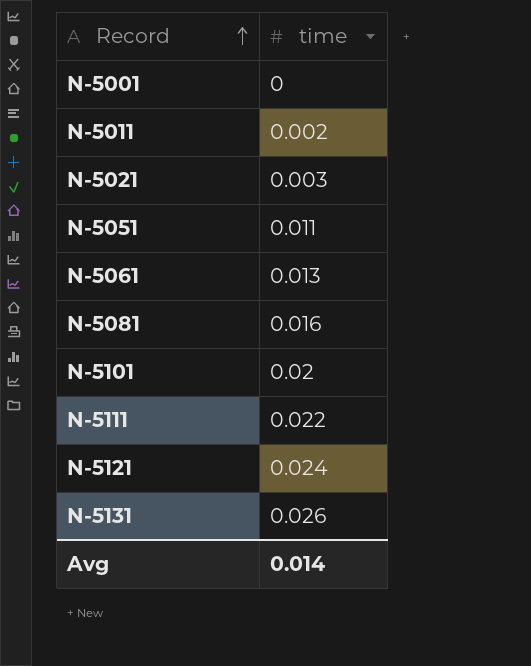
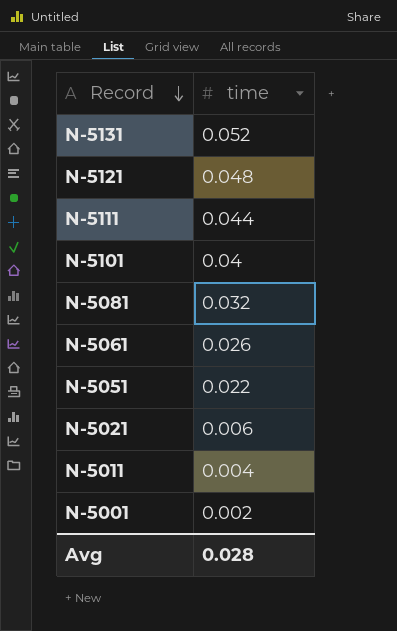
row order: Record ascending -> Record descending
N-5131 | time: 0.026 -> 0.052
N-5121 | time: 0.024 -> 0.048
N-5111 | time: 0.022 -> 0.044
N-5101 | time: 0.02 -> 0.04
N-5081 | time: 0.016 -> 0.032
N-5061 | time: 0.013 -> 0.026
N-5051 | time: 0.011 -> 0.022
N-5021 | time: 0.003 -> 0.006
N-5011 | time: 0.002 -> 0.004
N-5001 | time: 0 -> 0.002
Avg | time: 0.014 -> 0.028

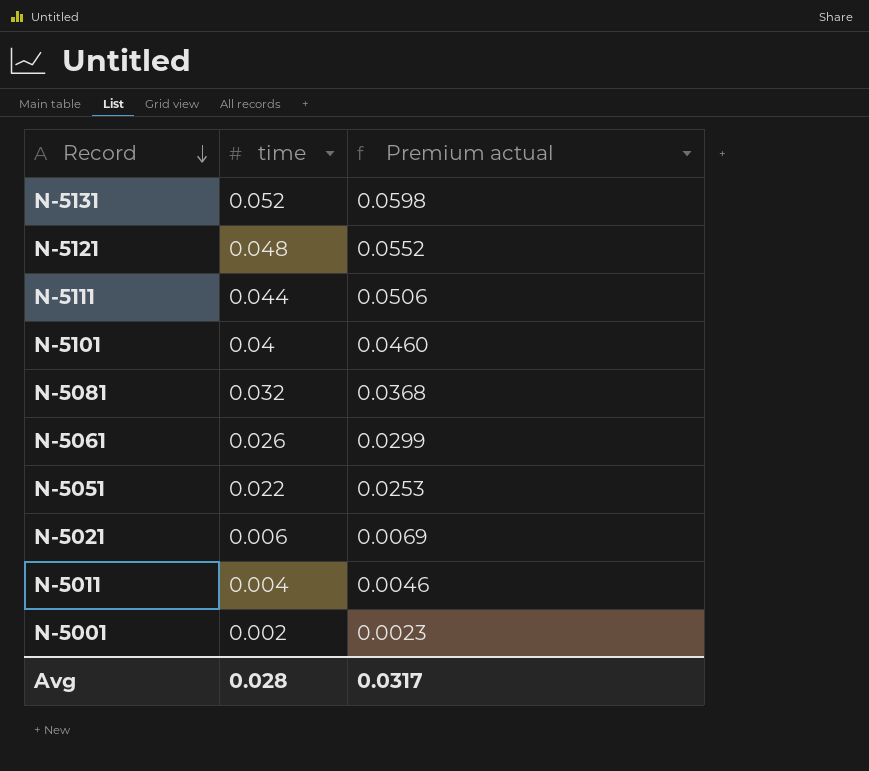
column Premium actual | formula: none -> [time] * 1.15

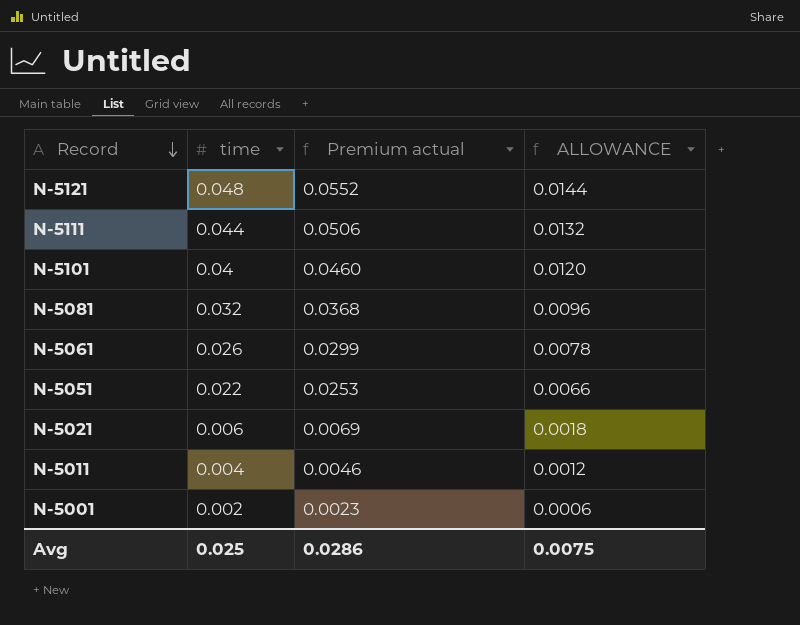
column ALLOWANCE | formula: none -> [time] * 0.3
row N-5131: 0.052 | 0.0598 -> none
Avg | time: 0.028 -> 0.025
Avg | Premium actual: 0.0317 -> 0.0286

